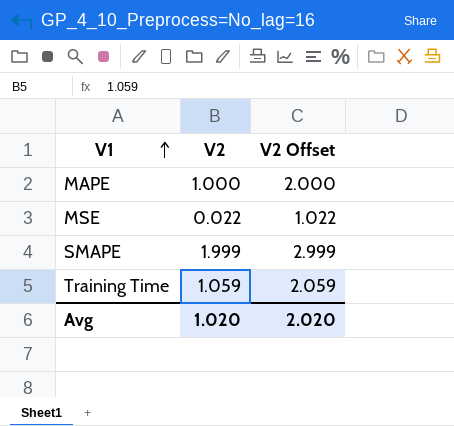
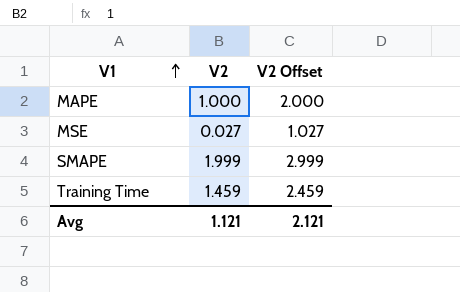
MSE | V2: 0.022 -> 0.027
MSE | V2 Offset: 1.022 -> 1.027
Training Time | V2: 1.059 -> 1.459
Training Time | V2 Offset: 2.059 -> 2.459
Avg | V2: 1.020 -> 1.121
Avg | V2 Offset: 2.020 -> 2.121

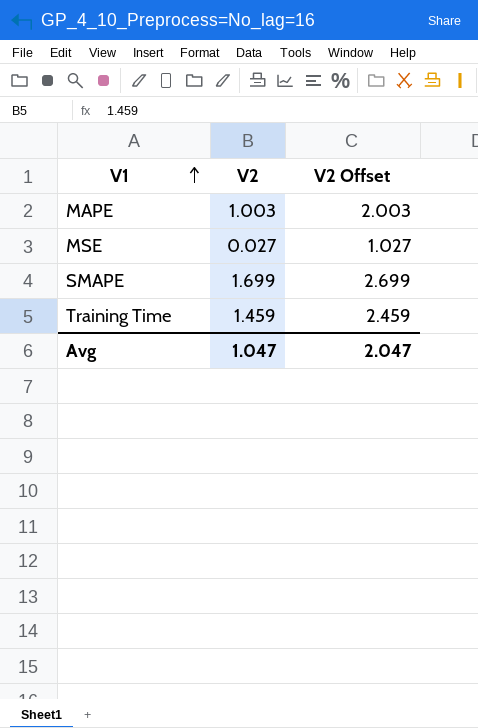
MAPE | V2: 1.000 -> 1.003
MAPE | V2 Offset: 2.000 -> 2.003
SMAPE | V2: 1.999 -> 1.699
SMAPE | V2 Offset: 2.999 -> 2.699
Avg | V2: 1.121 -> 1.047
Avg | V2 Offset: 2.121 -> 2.047

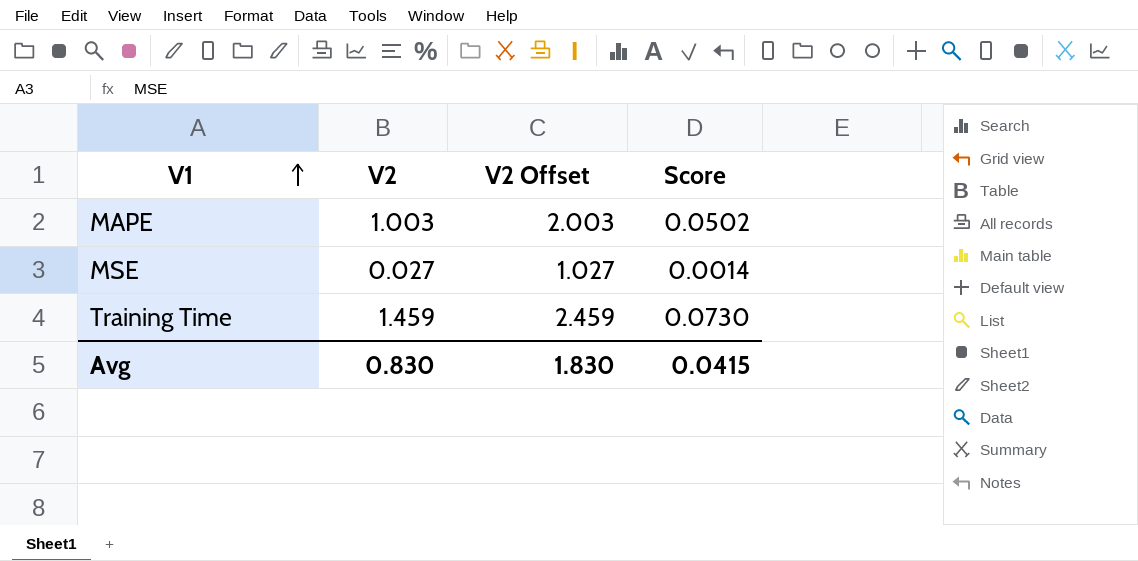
column Score | formula: none -> [V2] * 0.05
row SMAPE: 1.699 | 2.699 -> none
Avg | V2: 1.047 -> 0.830
Avg | V2 Offset: 2.047 -> 1.830

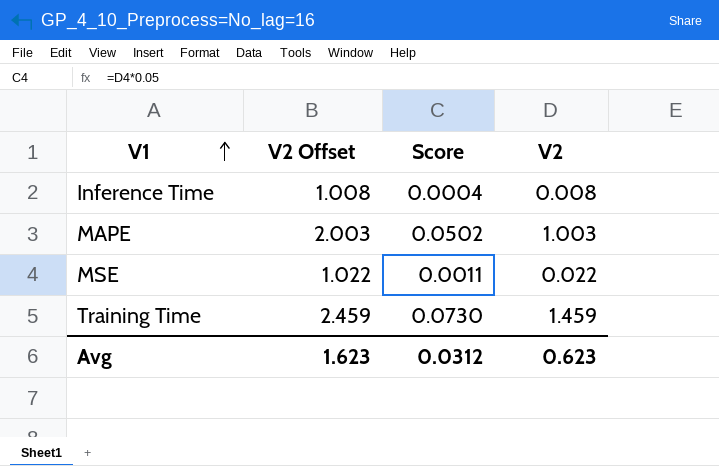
column V2 | position: 2 -> 4
row Inference Time: none -> 1.008 | 0.0004 | 0.008
MSE | V2 Offset: 1.027 -> 1.022
MSE | Score: 0.0014 -> 0.0011
MSE | V2: 0.027 -> 0.022
Avg | V2 Offset: 1.830 -> 1.623
Avg | Score: 0.0415 -> 0.0312
Avg | V2: 0.830 -> 0.623

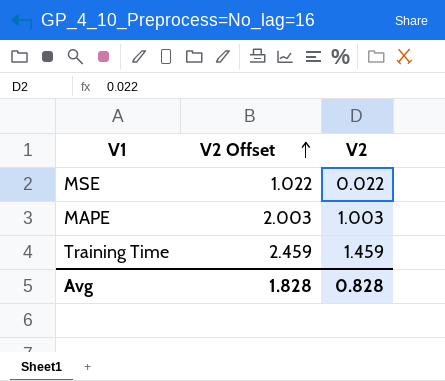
row order: V1 ascending -> V2 Offset ascending
column Score | formula: [V2] * 0.05 -> none
row Inference Time: 1.008 | 0.0004 | 0.008 -> none
Avg | V2 Offset: 1.623 -> 1.828
Avg | V2: 0.623 -> 0.828

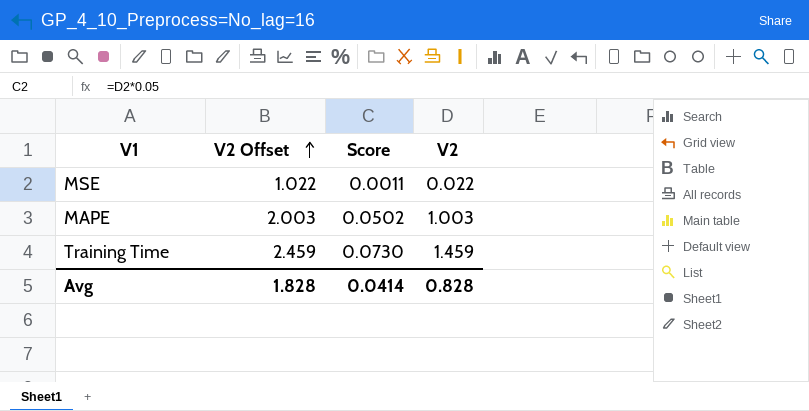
column Score | formula: none -> [V2] * 0.05

